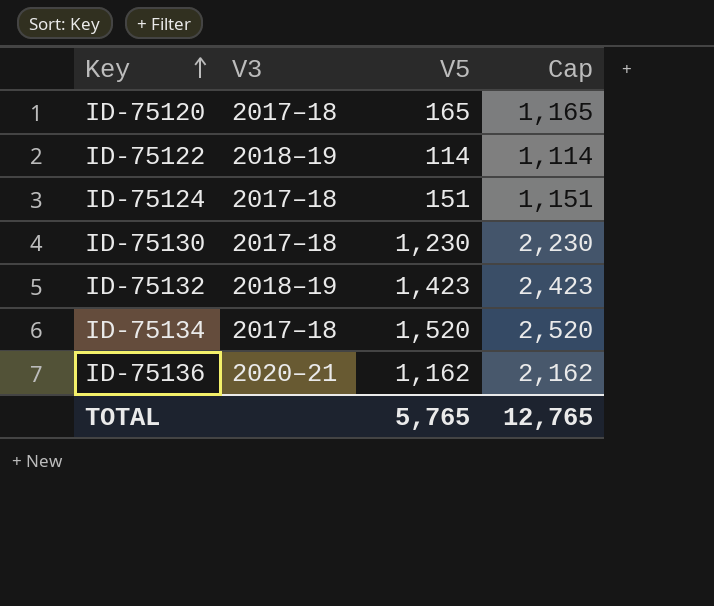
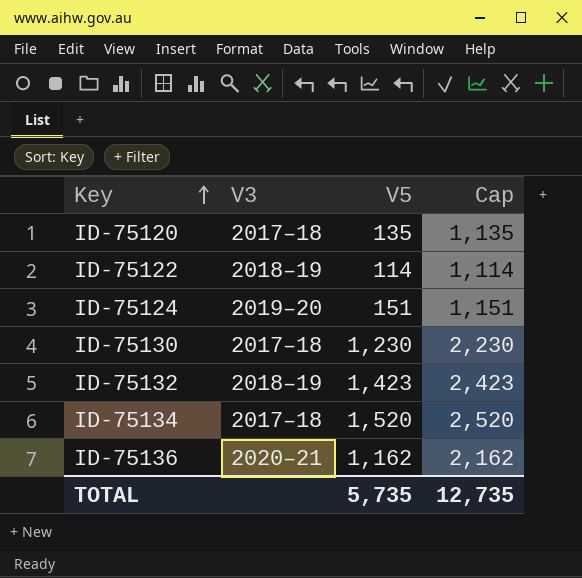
ID-75120 | V5: 165 -> 135
ID-75120 | Cap: 1,165 -> 1,135
ID-75124 | V3: 2017–18 -> 2019–20
TOTAL | V5: 5,765 -> 5,735
TOTAL | Cap: 12,765 -> 12,735

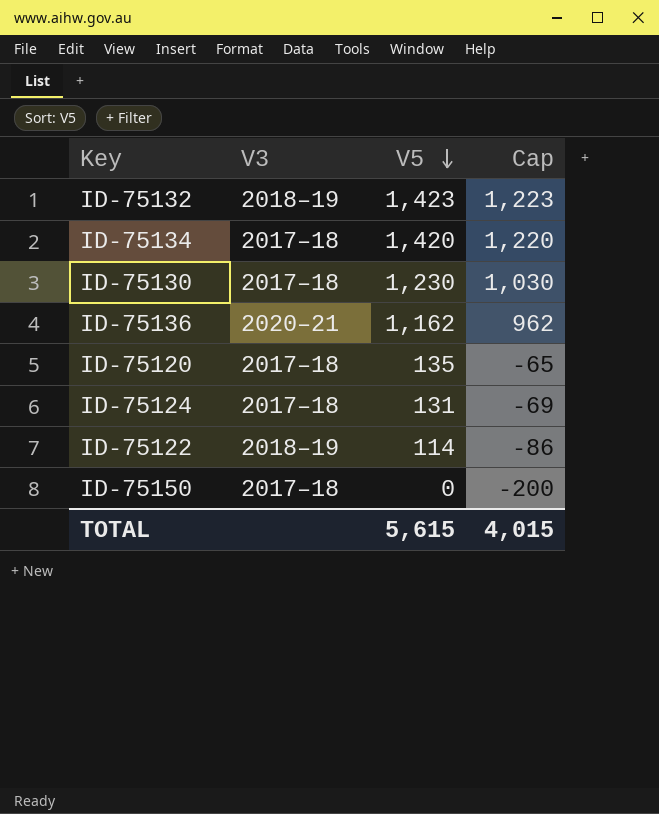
row order: Key ascending -> V5 descending
column Cap | formula: [V5] + 1000 -> [V5] - 200
ID-75134 | V5: 1,520 -> 1,420
ID-75124 | V3: 2019–20 -> 2017–18
ID-75124 | V5: 151 -> 131
row ID-75150: none -> 2017–18 | 0 | -200
TOTAL | V5: 5,735 -> 5,615
TOTAL | Cap: 12,735 -> 4,015

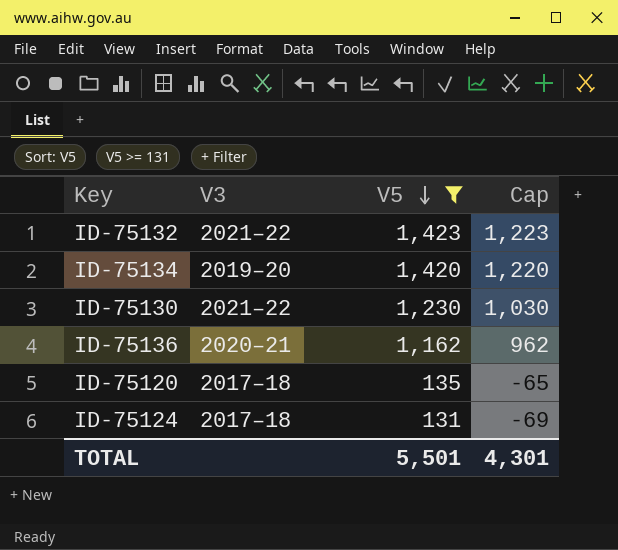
filter: none -> V5 >= 131
ID-75132 | V3: 2018–19 -> 2021–22
ID-75134 | V3: 2017–18 -> 2019–20
ID-75130 | V3: 2017–18 -> 2021–22
TOTAL | V5: 5,615 -> 5,501
TOTAL | Cap: 4,015 -> 4,301

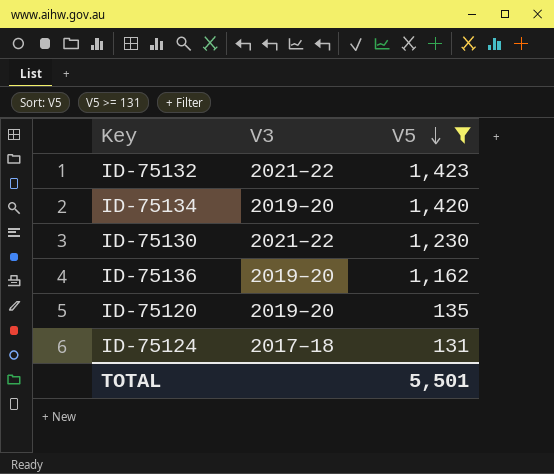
column Cap | formula: [V5] - 200 -> none
ID-75136 | V3: 2020–21 -> 2019–20
ID-75120 | V3: 2017–18 -> 2019–20

